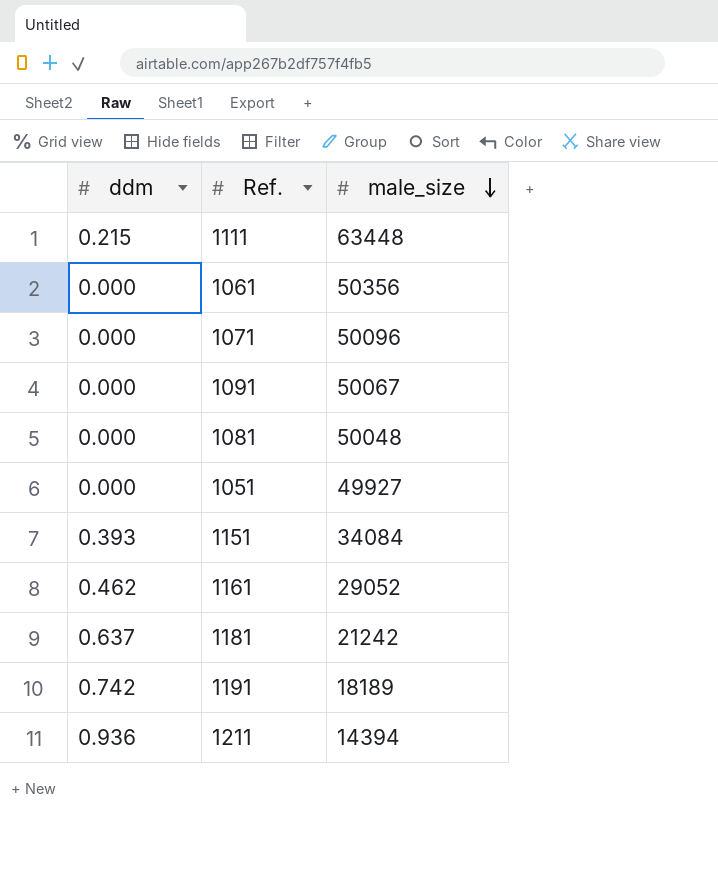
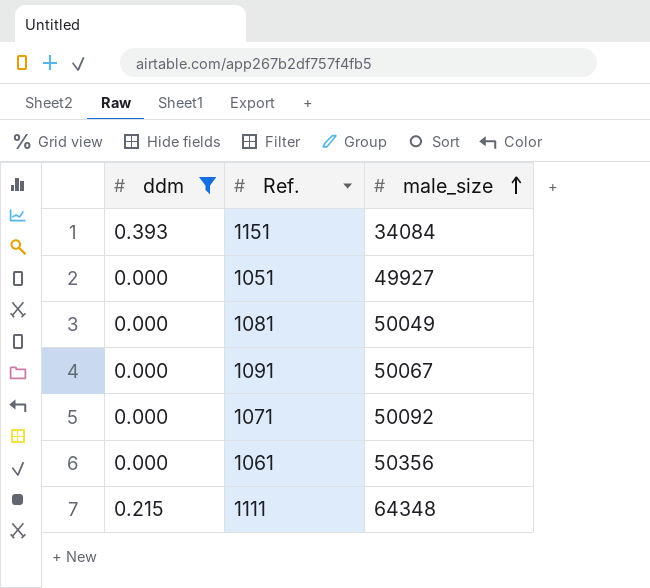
filter: none -> ddm <= 0.393
row order: male_size descending -> male_size ascending
1081 | male_size: 50048 -> 50049
1071 | male_size: 50096 -> 50092
1111 | male_size: 63448 -> 64348

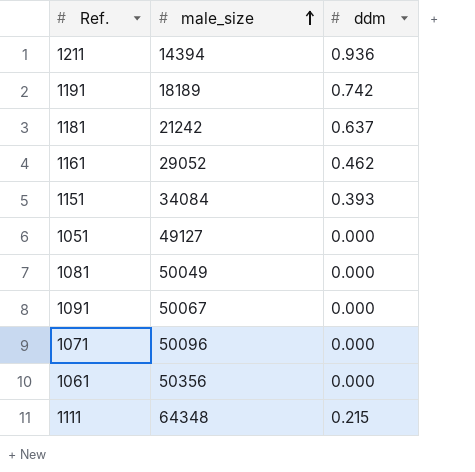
filter: ddm <= 0.393 -> none
column ddm | position: 1 -> 3
1051 | male_size: 49927 -> 49127
1071 | male_size: 50092 -> 50096

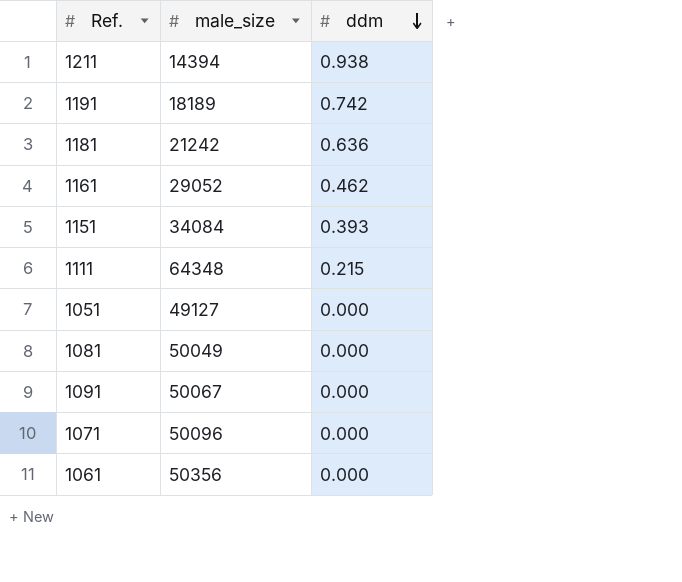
row order: male_size ascending -> ddm descending
1211 | ddm: 0.936 -> 0.938
1181 | ddm: 0.637 -> 0.636

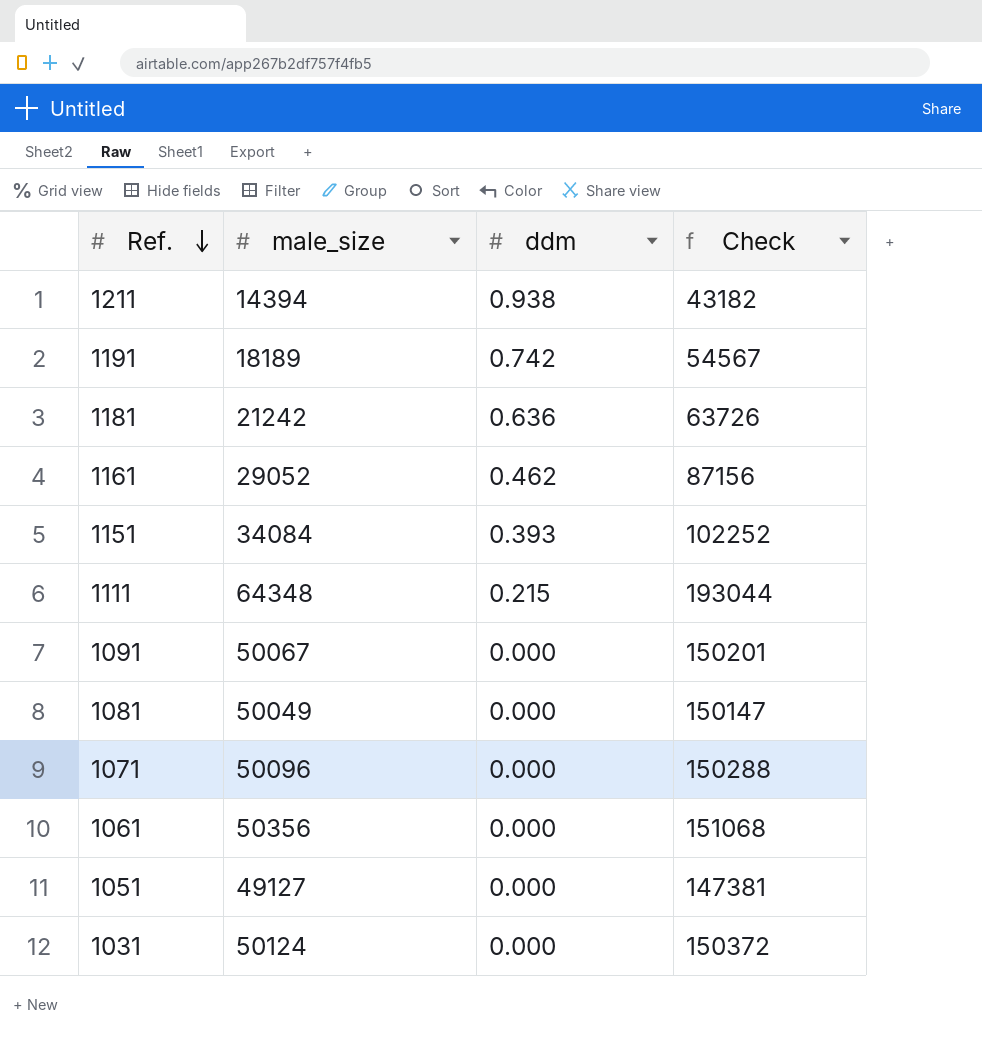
row order: ddm descending -> Ref. descending
column Check | formula: none -> [male_size] * 3
row 1031: none -> 50124 | 0.000 | 150372

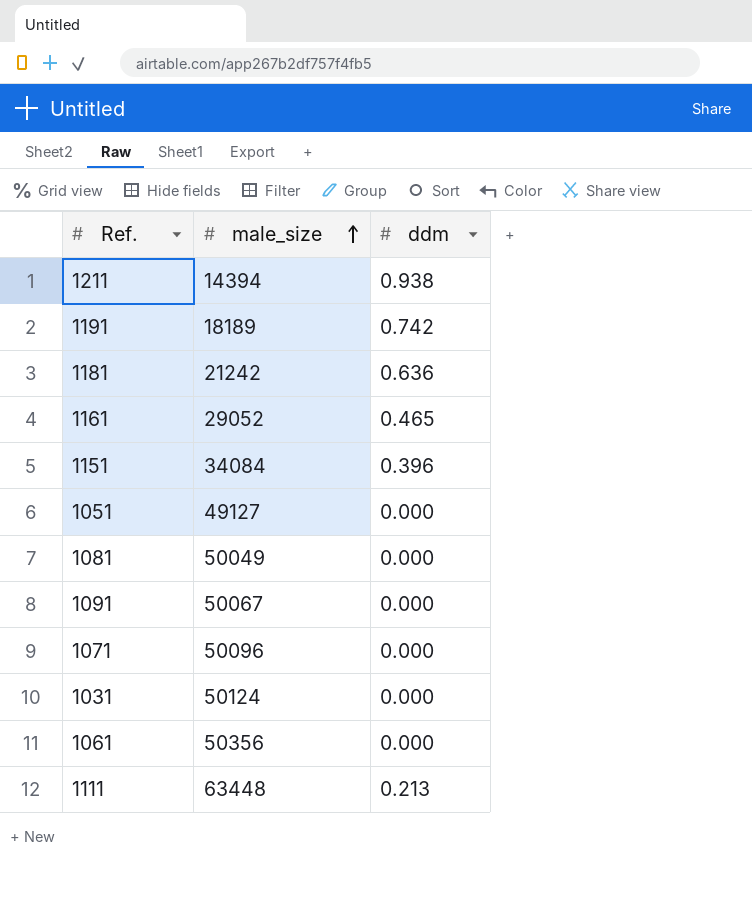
row order: Ref. descending -> male_size ascending
column Check | formula: [male_size] * 3 -> none
1161 | ddm: 0.462 -> 0.465
1151 | ddm: 0.393 -> 0.396
1111 | male_size: 64348 -> 63448
1111 | ddm: 0.215 -> 0.213

